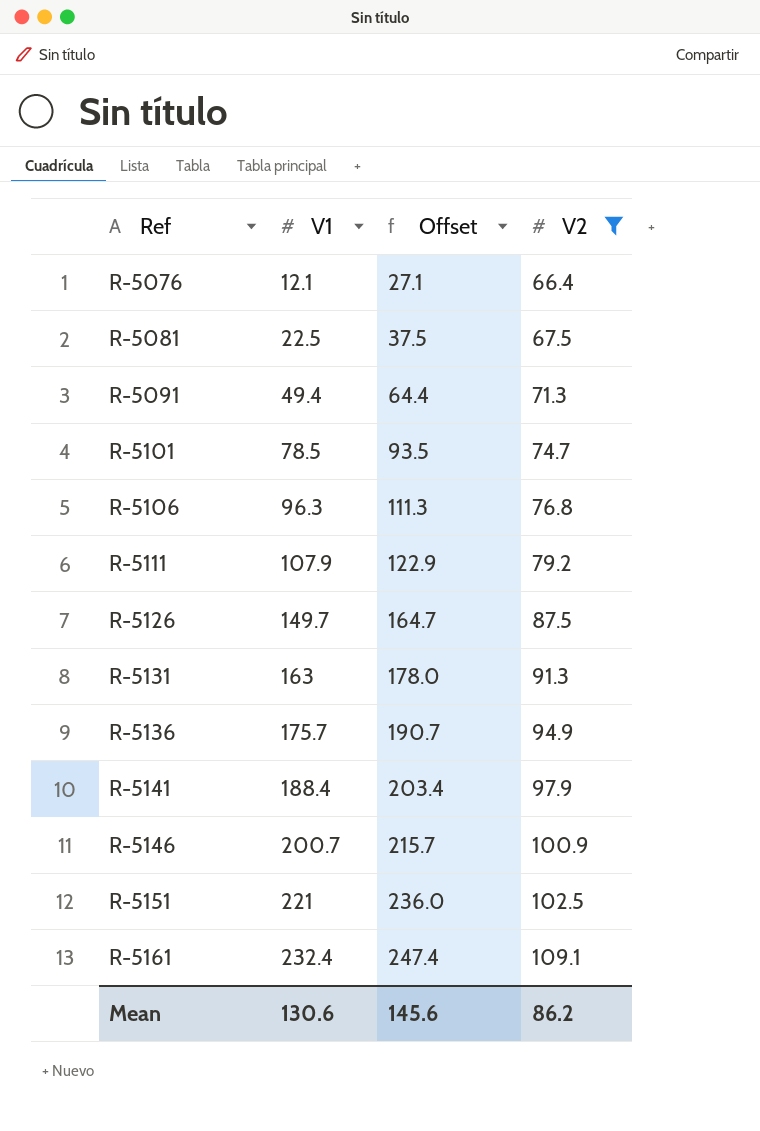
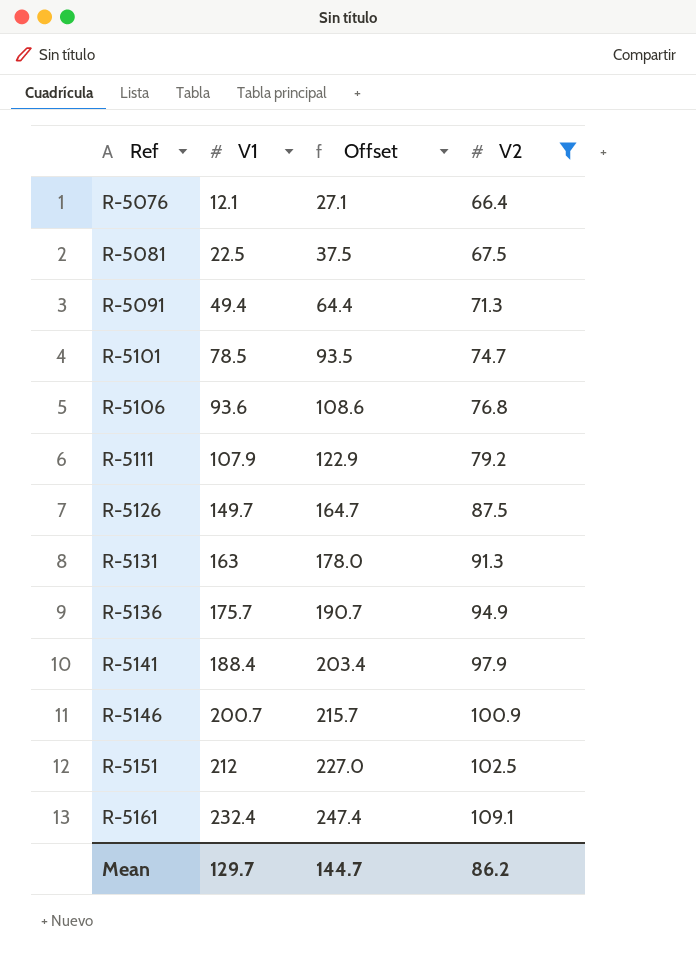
R-5106 | V1: 96.3 -> 93.6
R-5106 | Offset: 111.3 -> 108.6
R-5151 | V1: 221 -> 212
R-5151 | Offset: 236.0 -> 227.0
Mean | V1: 130.6 -> 129.7
Mean | Offset: 145.6 -> 144.7

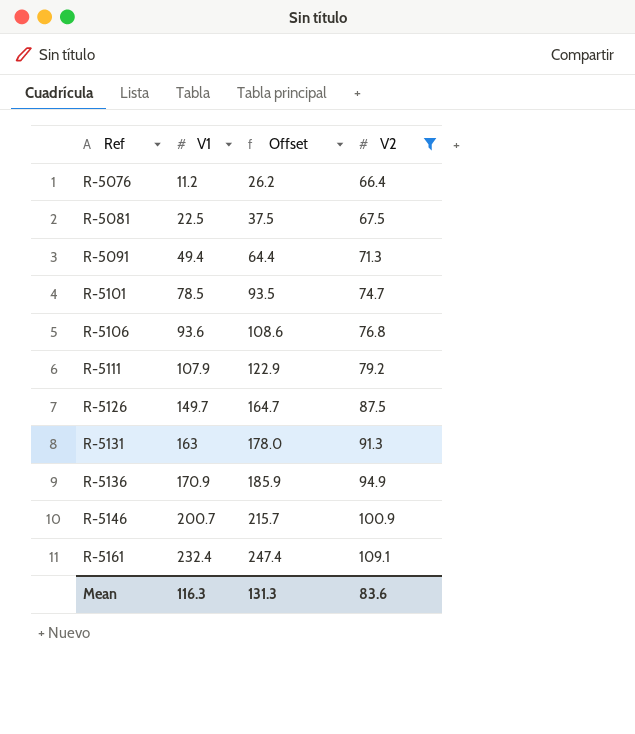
row R-5141: 188.4 | 203.4 | 97.9 -> none
row R-5151: 212 | 227.0 | 102.5 -> none
R-5076 | V1: 12.1 -> 11.2
R-5076 | Offset: 27.1 -> 26.2
R-5136 | V1: 175.7 -> 170.9
R-5136 | Offset: 190.7 -> 185.9
Mean | V1: 129.7 -> 116.3
Mean | Offset: 144.7 -> 131.3
Mean | V2: 86.2 -> 83.6

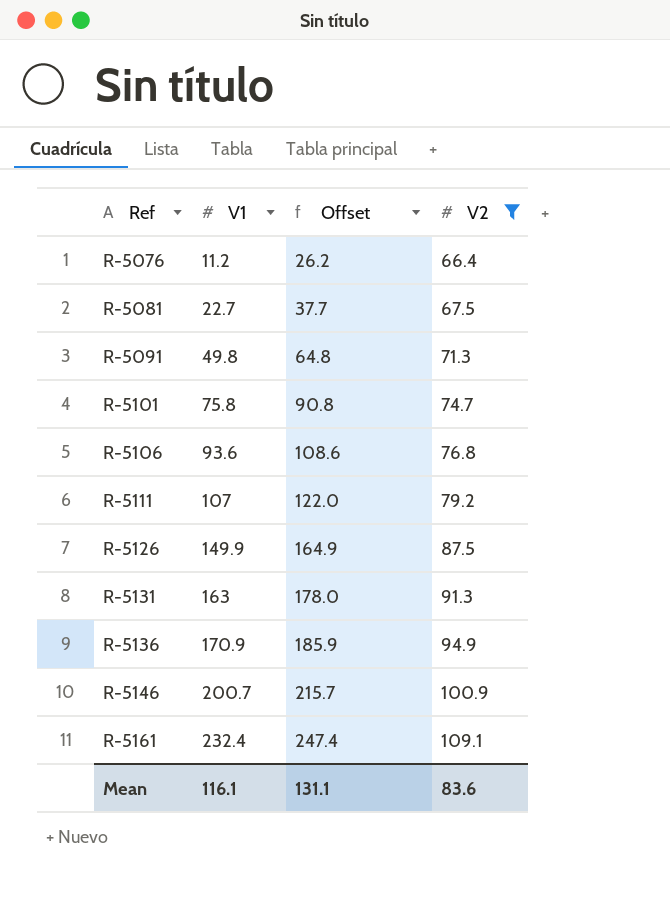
R-5081 | V1: 22.5 -> 22.7
R-5081 | Offset: 37.5 -> 37.7
R-5091 | V1: 49.4 -> 49.8
R-5091 | Offset: 64.4 -> 64.8
R-5101 | V1: 78.5 -> 75.8
R-5101 | Offset: 93.5 -> 90.8
R-5111 | V1: 107.9 -> 107
R-5111 | Offset: 122.9 -> 122.0
R-5126 | V1: 149.7 -> 149.9
R-5126 | Offset: 164.7 -> 164.9
Mean | V1: 116.3 -> 116.1
Mean | Offset: 131.3 -> 131.1

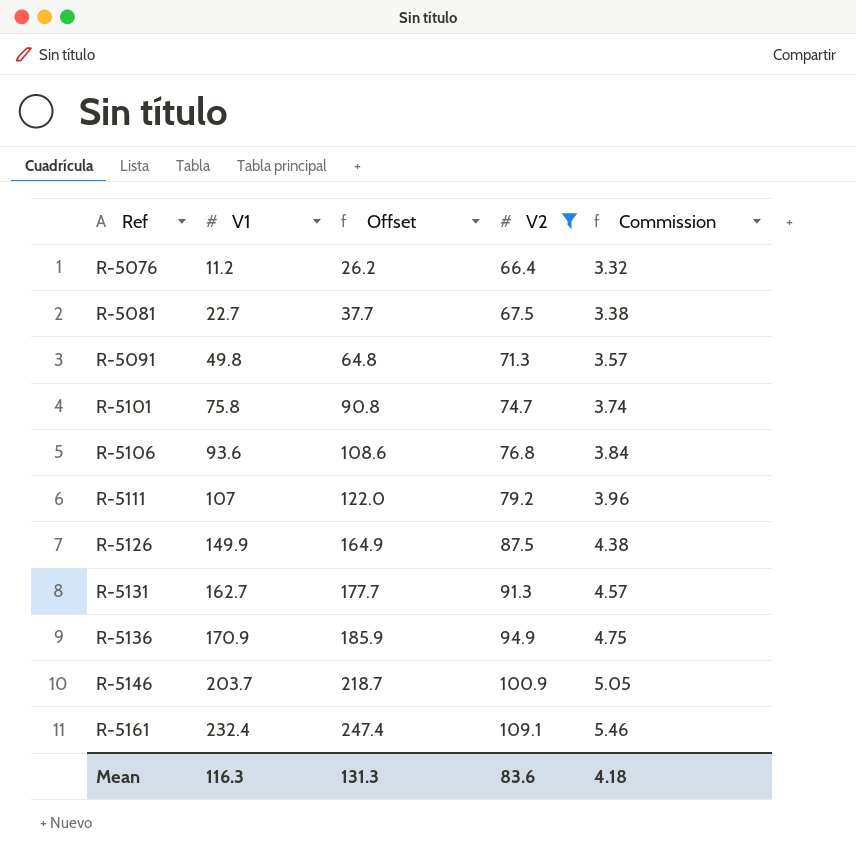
column Commission | formula: none -> [V2] * 0.05
R-5131 | V1: 163 -> 162.7
R-5131 | Offset: 178.0 -> 177.7
R-5146 | V1: 200.7 -> 203.7
R-5146 | Offset: 215.7 -> 218.7
Mean | V1: 116.1 -> 116.3
Mean | Offset: 131.1 -> 131.3

